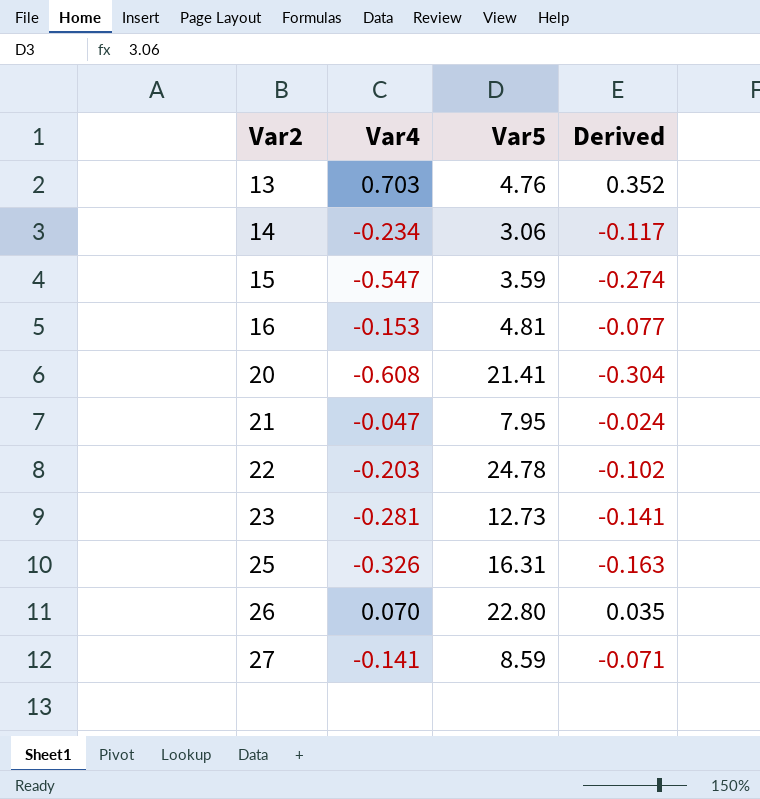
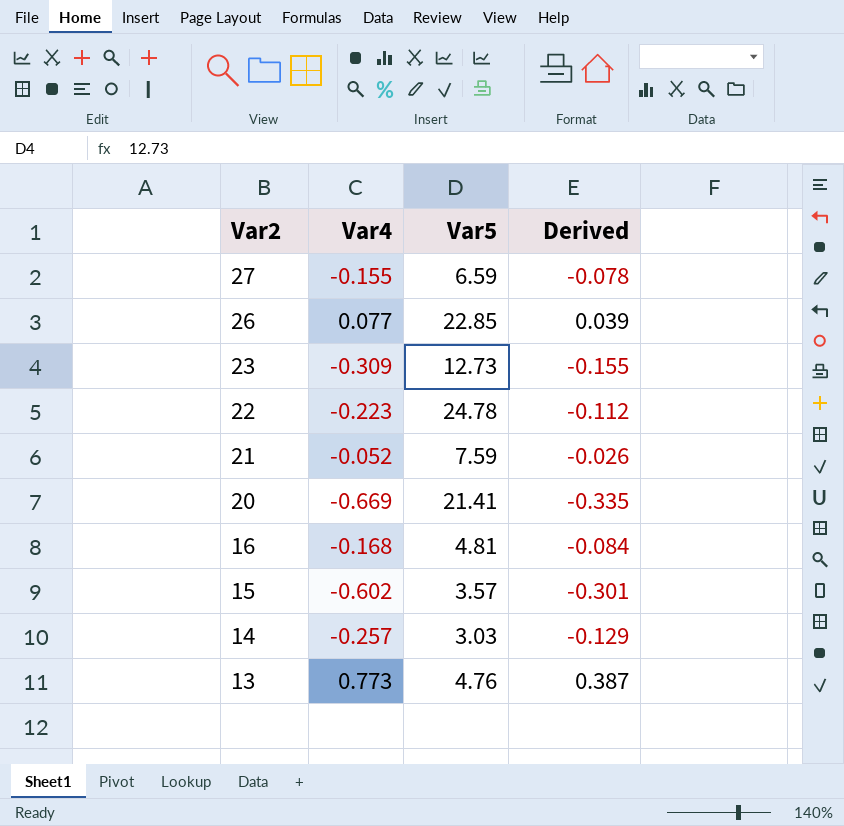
row order: Var2 ascending -> Var2 descending
row 25: -0.326 | 16.31 | -0.163 -> none
27 | Var4: -0.141 -> -0.155
27 | Var5: 8.59 -> 6.59
27 | Derived: -0.071 -> -0.078
26 | Var4: 0.070 -> 0.077
26 | Var5: 22.80 -> 22.85
26 | Derived: 0.035 -> 0.039
23 | Var4: -0.281 -> -0.309
23 | Derived: -0.141 -> -0.155
22 | Var4: -0.203 -> -0.223
22 | Derived: -0.102 -> -0.112
21 | Var4: -0.047 -> -0.052
21 | Var5: 7.95 -> 7.59
21 | Derived: -0.024 -> -0.026
20 | Var4: -0.608 -> -0.669
20 | Derived: -0.304 -> -0.335
16 | Var4: -0.153 -> -0.168
16 | Derived: -0.077 -> -0.084
15 | Var4: -0.547 -> -0.602
15 | Var5: 3.59 -> 3.57
15 | Derived: -0.274 -> -0.301
14 | Var4: -0.234 -> -0.257
14 | Var5: 3.06 -> 3.03
14 | Derived: -0.117 -> -0.129
13 | Var4: 0.703 -> 0.773
13 | Derived: 0.352 -> 0.387

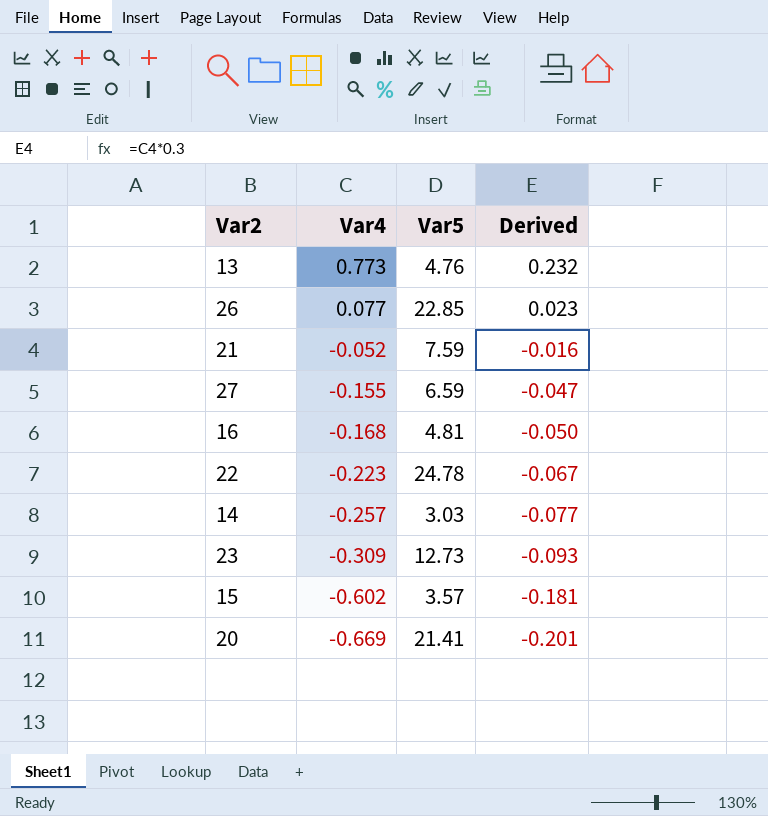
row order: Var2 descending -> Var4 descending
column Derived | formula: [Var4] * 0.5 -> [Var4] * 0.3

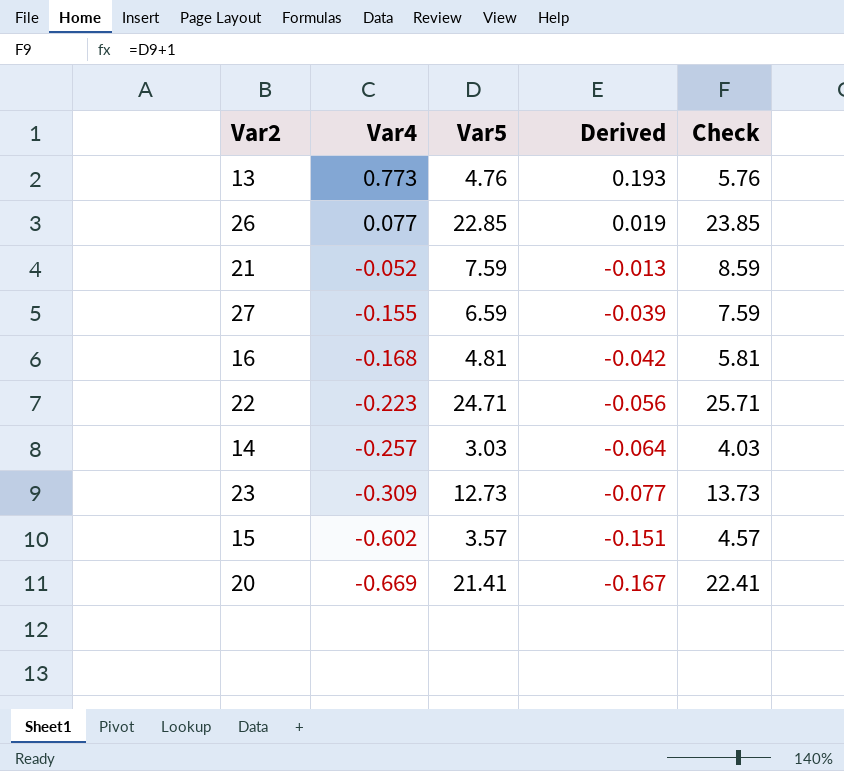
column Derived | formula: [Var4] * 0.3 -> [Var4] * 0.25
column Check | formula: none -> [Var5] + 1
22 | Var5: 24.78 -> 24.71

